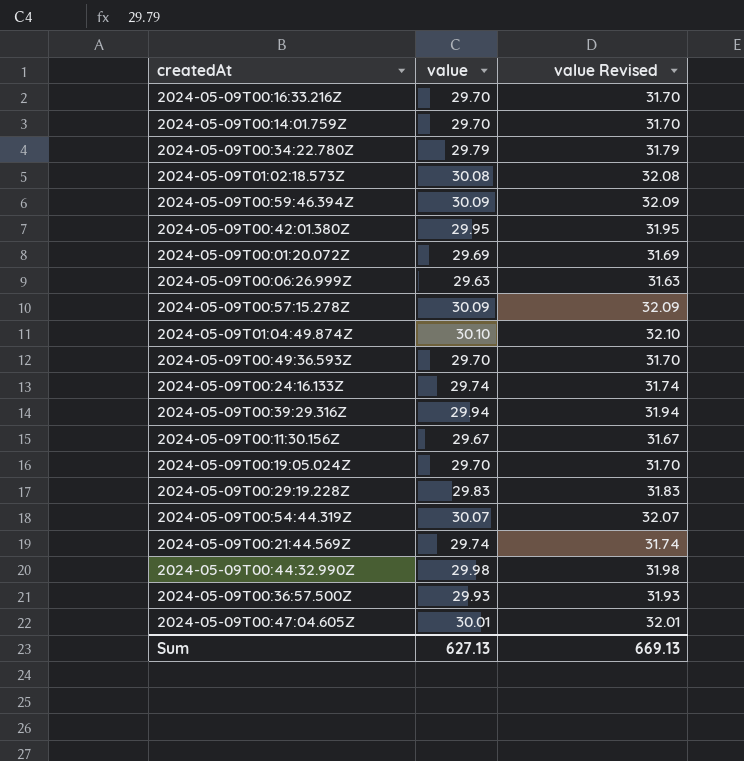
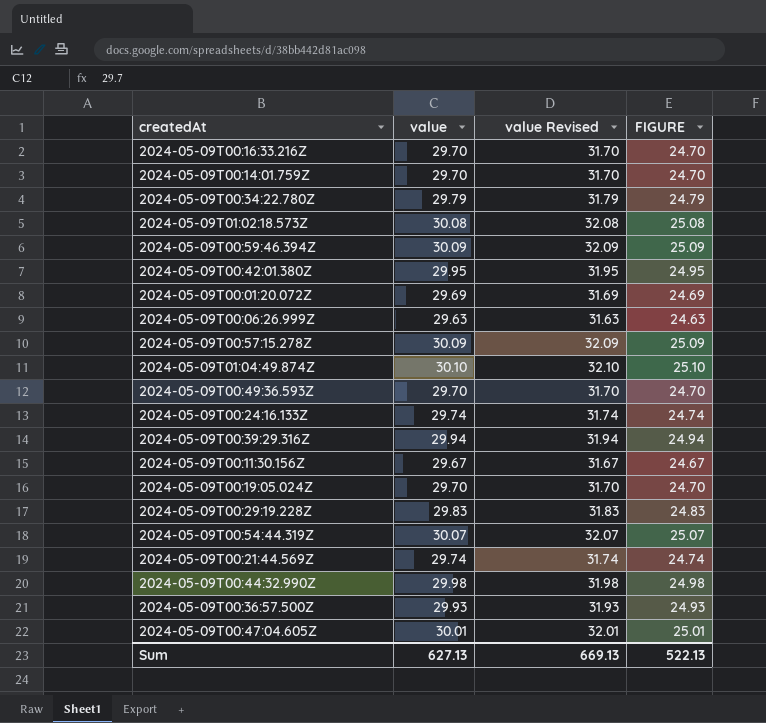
column FIGURE | formula: none -> [value] - 5

